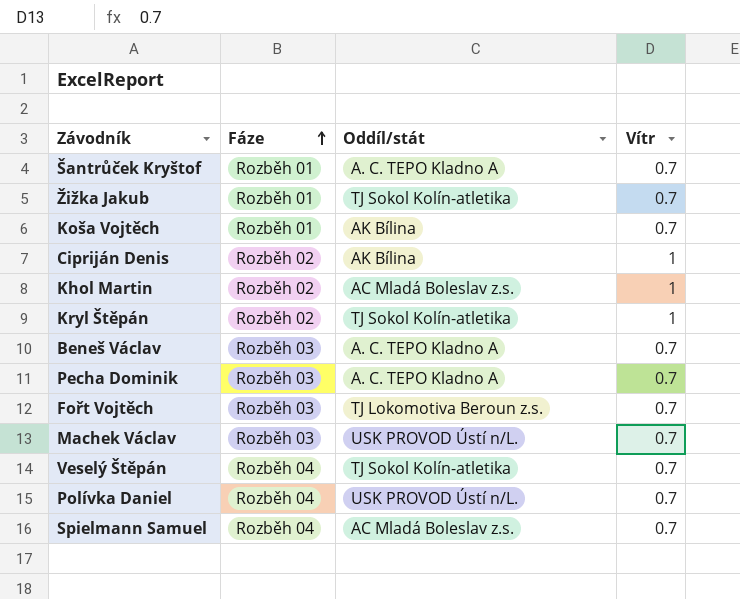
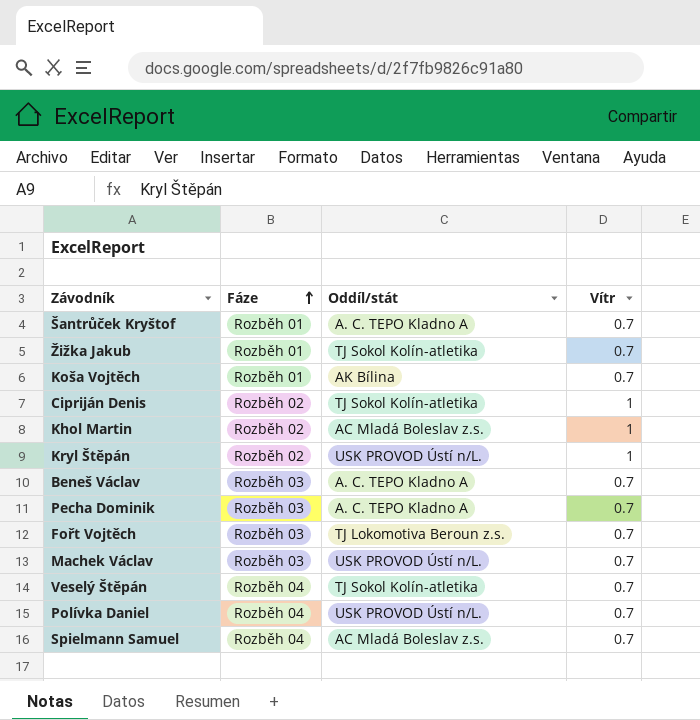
Cipriján Denis | Oddíl/stát: AK Bílina -> TJ Sokol Kolín-atletika
Kryl Štěpán | Oddíl/stát: TJ Sokol Kolín-atletika -> USK PROVOD Ústí n/L.

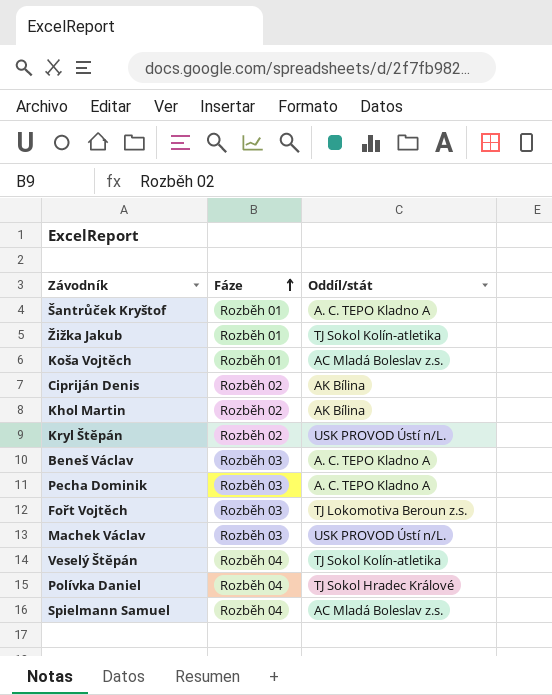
column Vítr | position: 4 -> none
Koša Vojtěch | Oddíl/stát: AK Bílina -> AC Mladá Boleslav z.s.
Cipriján Denis | Oddíl/stát: TJ Sokol Kolín-atletika -> AK Bílina
Khol Martin | Oddíl/stát: AC Mladá Boleslav z.s. -> AK Bílina
Polívka Daniel | Oddíl/stát: USK PROVOD Ústí n/L. -> TJ Sokol Hradec Králové

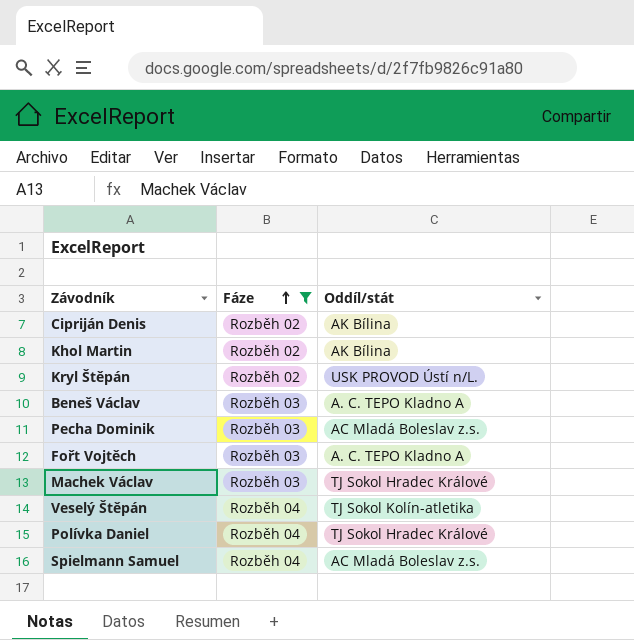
filter: none -> Fáze != Rozběh 01
Pecha Dominik | Oddíl/stát: A. C. TEPO Kladno A -> AC Mladá Boleslav z.s.
Fořt Vojtěch | Oddíl/stát: TJ Lokomotiva Beroun z.s. -> A. C. TEPO Kladno A
Machek Václav | Oddíl/stát: USK PROVOD Ústí n/L. -> TJ Sokol Hradec Králové

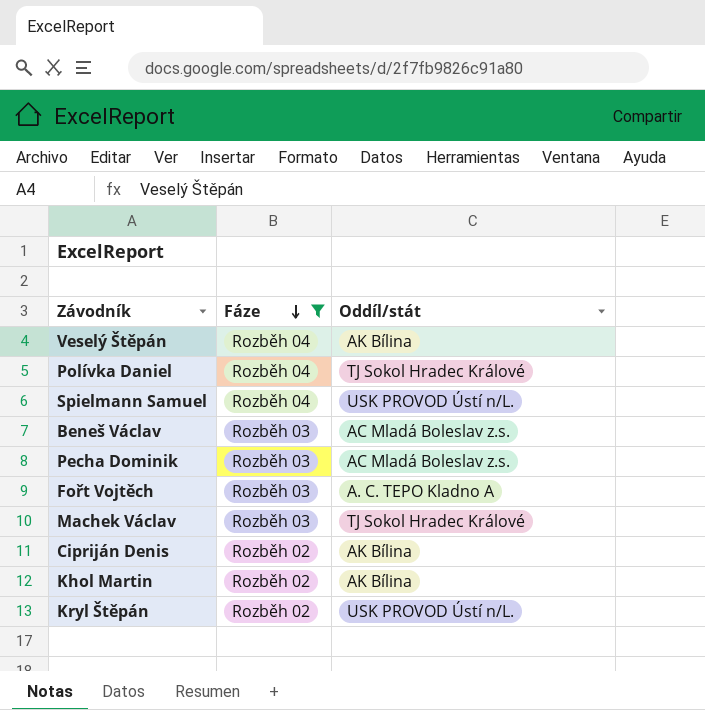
row order: Fáze ascending -> Fáze descending
Veselý Štěpán | Oddíl/stát: TJ Sokol Kolín-atletika -> AK Bílina
Spielmann Samuel | Oddíl/stát: AC Mladá Boleslav z.s. -> USK PROVOD Ústí n/L.
Beneš Václav | Oddíl/stát: A. C. TEPO Kladno A -> AC Mladá Boleslav z.s.

